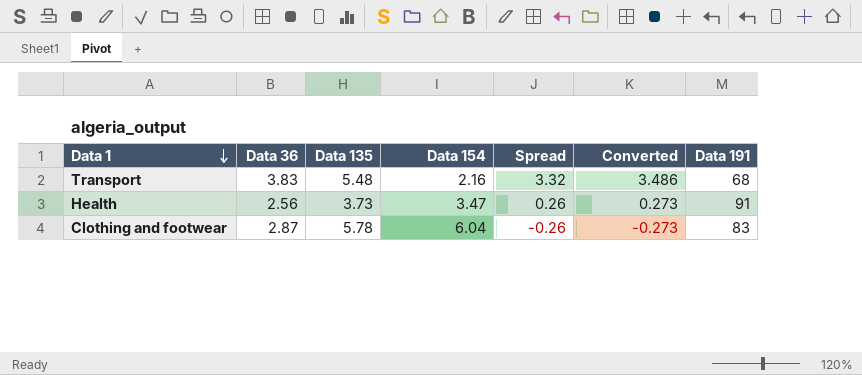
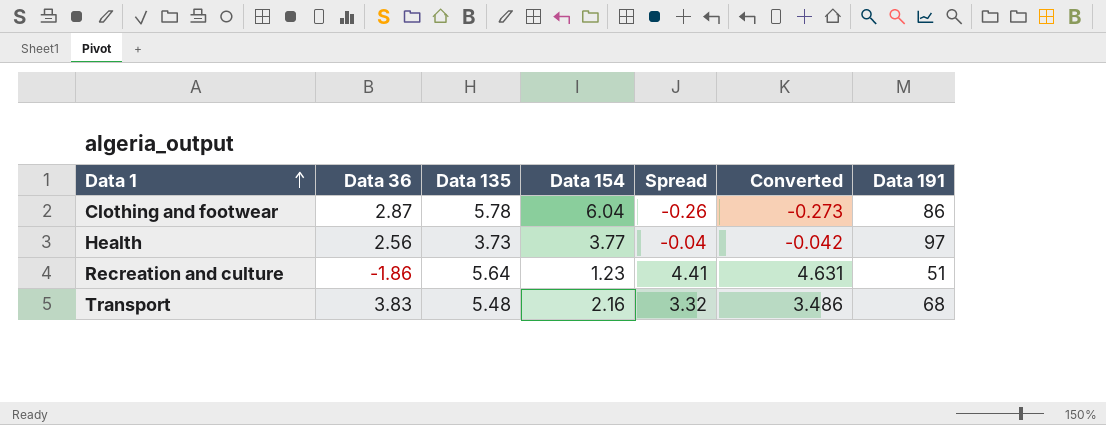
row order: Data 1 descending -> Data 1 ascending
Clothing and footwear | Data 191: 83 -> 86
Health | Data 154: 3.47 -> 3.77
Health | Spread: 0.26 -> -0.04
Health | Converted: 0.273 -> -0.042
Health | Data 191: 91 -> 97
row Recreation and culture: none -> -1.86 | 5.64 | 1.23 | 4.41 | 4.631 | 51

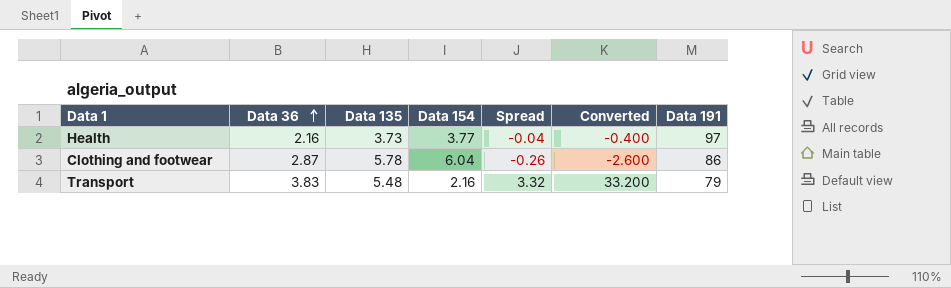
row order: Data 1 ascending -> Data 36 ascending
column Converted | formula: [Spread] * 1.05 -> [Spread] * 10
row Recreation and culture: -1.86 | 5.64 | 1.23 | 4.41 | 4.631 | 51 -> none
Health | Data 36: 2.56 -> 2.16
Transport | Data 191: 68 -> 79

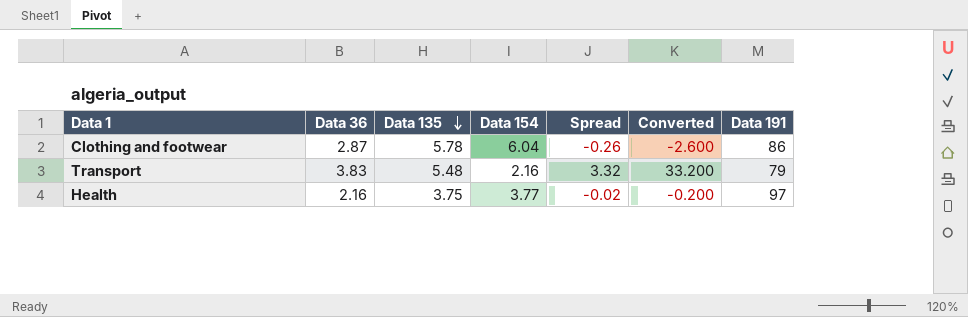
row order: Data 36 ascending -> Data 135 descending
Health | Data 135: 3.73 -> 3.75
Health | Spread: -0.04 -> -0.02
Health | Converted: -0.400 -> -0.200

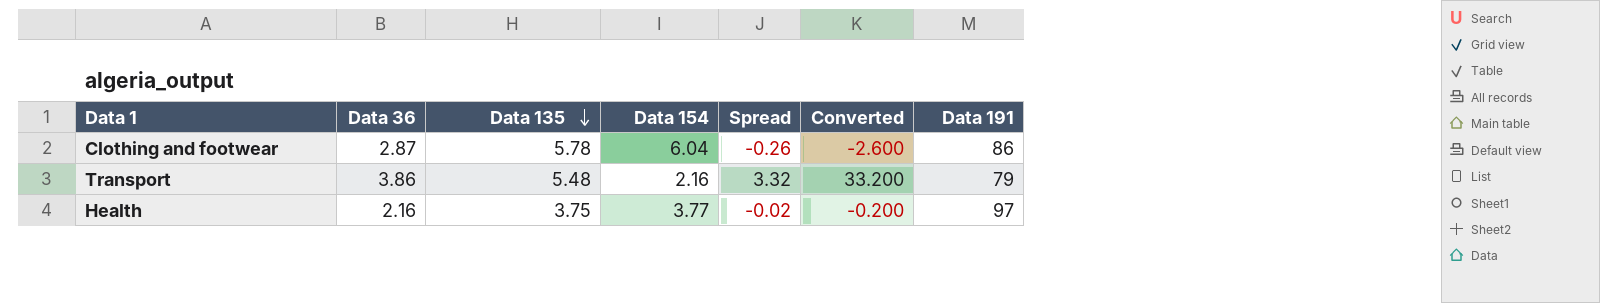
Transport | Data 36: 3.83 -> 3.86

